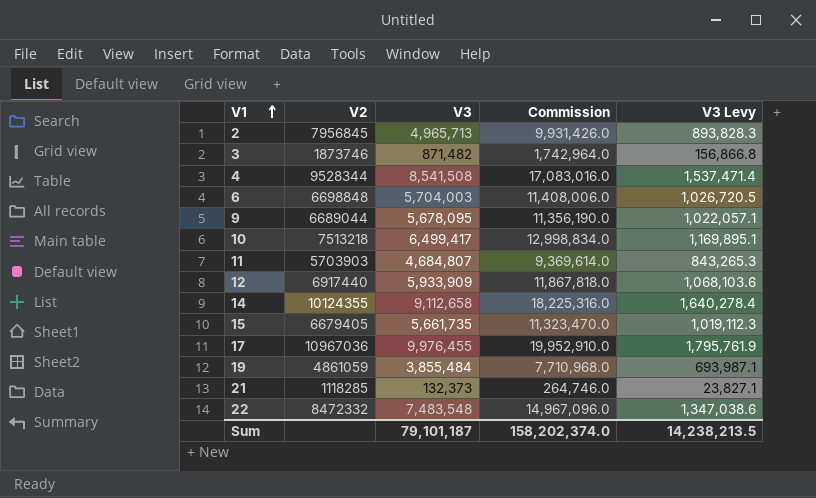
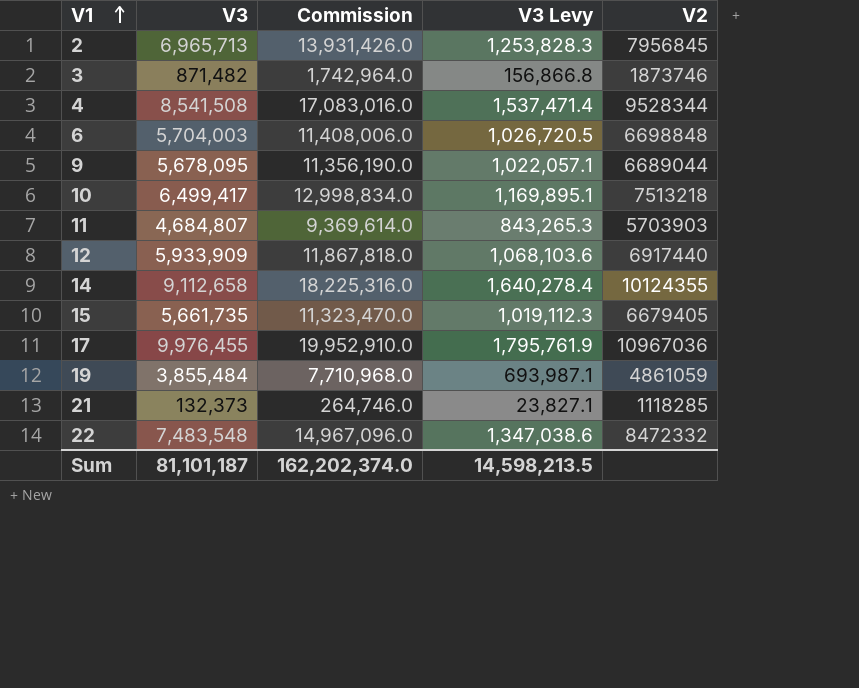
column V2 | position: 2 -> 5
2 | V3: 4,965,713 -> 6,965,713
2 | Commission: 9,931,426.0 -> 13,931,426.0
2 | V3 Levy: 893,828.3 -> 1,253,828.3
Sum | V3: 79,101,187 -> 81,101,187
Sum | Commission: 158,202,374.0 -> 162,202,374.0
Sum | V3 Levy: 14,238,213.5 -> 14,598,213.5

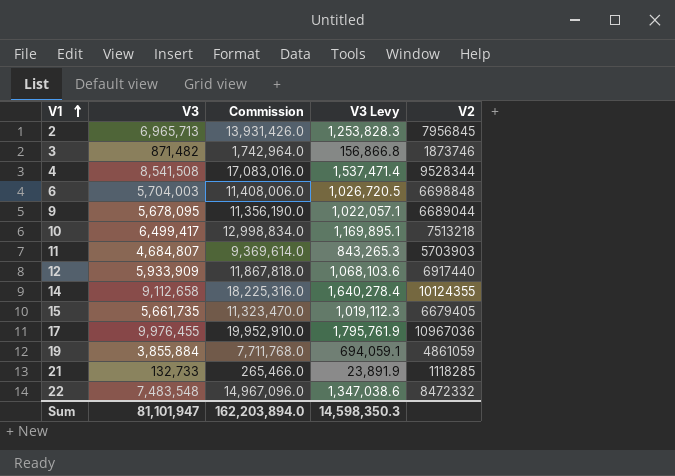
19 | V3: 3,855,484 -> 3,855,884
19 | Commission: 7,710,968.0 -> 7,711,768.0
19 | V3 Levy: 693,987.1 -> 694,059.1
21 | V3: 132,373 -> 132,733
21 | Commission: 264,746.0 -> 265,466.0
21 | V3 Levy: 23,827.1 -> 23,891.9
Sum | V3: 81,101,187 -> 81,101,947
Sum | Commission: 162,202,374.0 -> 162,203,894.0
Sum | V3 Levy: 14,598,213.5 -> 14,598,350.3

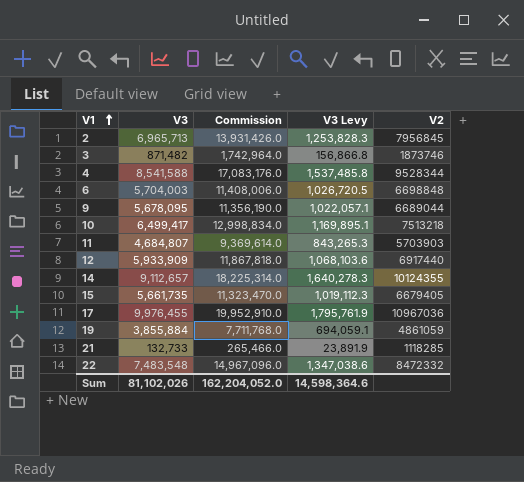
4 | V3: 8,541,508 -> 8,541,588
4 | Commission: 17,083,016.0 -> 17,083,176.0
4 | V3 Levy: 1,537,471.4 -> 1,537,485.8
14 | V3: 9,112,658 -> 9,112,657
14 | Commission: 18,225,316.0 -> 18,225,314.0
14 | V3 Levy: 1,640,278.4 -> 1,640,278.3
Sum | V3: 81,101,947 -> 81,102,026
Sum | Commission: 162,203,894.0 -> 162,204,052.0
Sum | V3 Levy: 14,598,350.3 -> 14,598,364.6

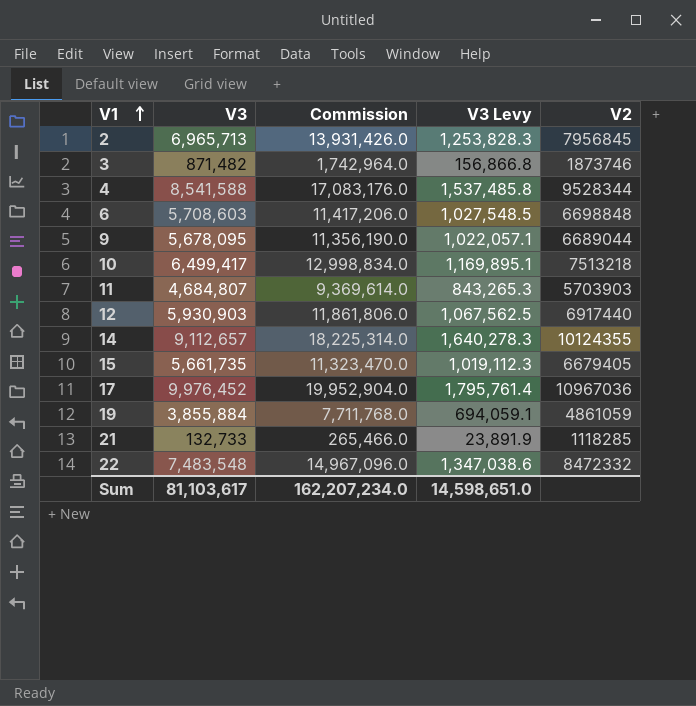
6 | V3: 5,704,003 -> 5,708,603
6 | Commission: 11,408,006.0 -> 11,417,206.0
6 | V3 Levy: 1,026,720.5 -> 1,027,548.5
12 | V3: 5,933,909 -> 5,930,903
12 | Commission: 11,867,818.0 -> 11,861,806.0
12 | V3 Levy: 1,068,103.6 -> 1,067,562.5
17 | V3: 9,976,455 -> 9,976,452
17 | Commission: 19,952,910.0 -> 19,952,904.0
17 | V3 Levy: 1,795,761.9 -> 1,795,761.4
Sum | V3: 81,102,026 -> 81,103,617
Sum | Commission: 162,204,052.0 -> 162,207,234.0
Sum | V3 Levy: 14,598,364.6 -> 14,598,651.0

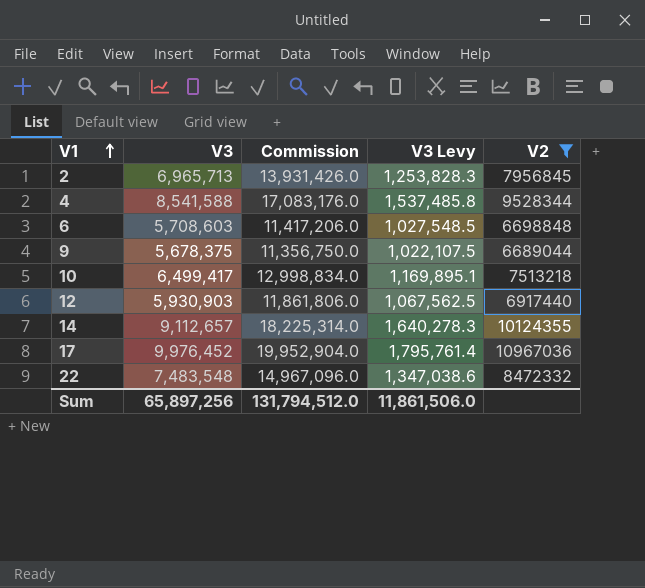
filter: none -> V2 >= 6689044
9 | V3: 5,678,095 -> 5,678,375
9 | Commission: 11,356,190.0 -> 11,356,750.0
9 | V3 Levy: 1,022,057.1 -> 1,022,107.5
Sum | V3: 81,103,617 -> 65,897,256
Sum | Commission: 162,207,234.0 -> 131,794,512.0
Sum | V3 Levy: 14,598,651.0 -> 11,861,506.0

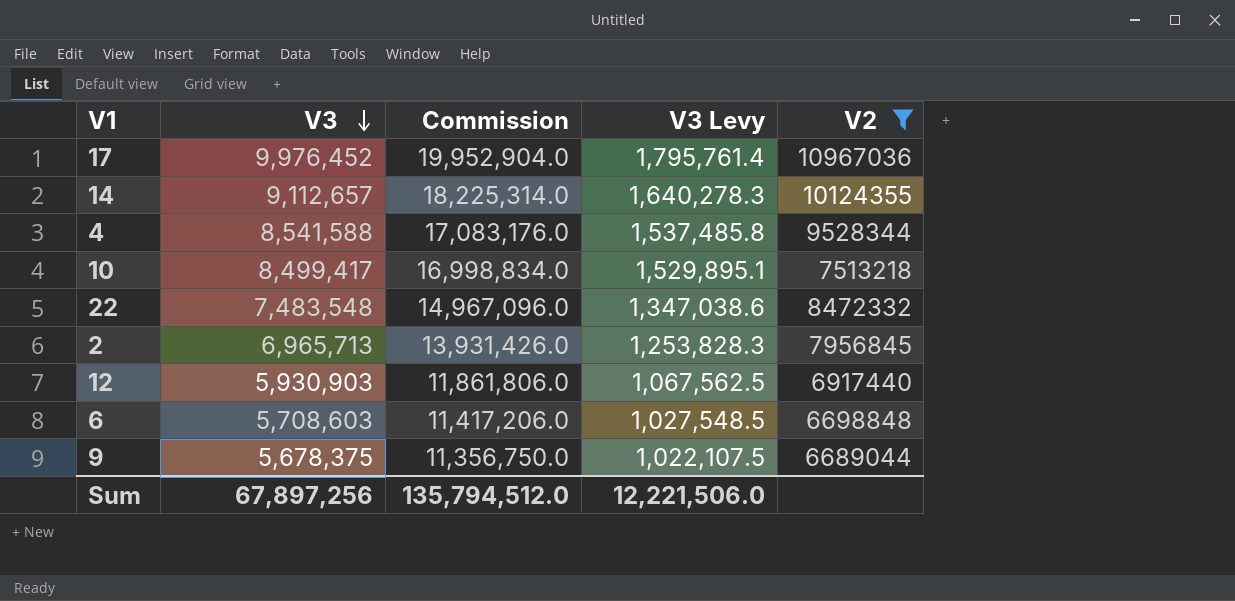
row order: V1 ascending -> V3 descending
10 | V3: 6,499,417 -> 8,499,417
10 | Commission: 12,998,834.0 -> 16,998,834.0
10 | V3 Levy: 1,169,895.1 -> 1,529,895.1
Sum | V3: 65,897,256 -> 67,897,256
Sum | Commission: 131,794,512.0 -> 135,794,512.0
Sum | V3 Levy: 11,861,506.0 -> 12,221,506.0

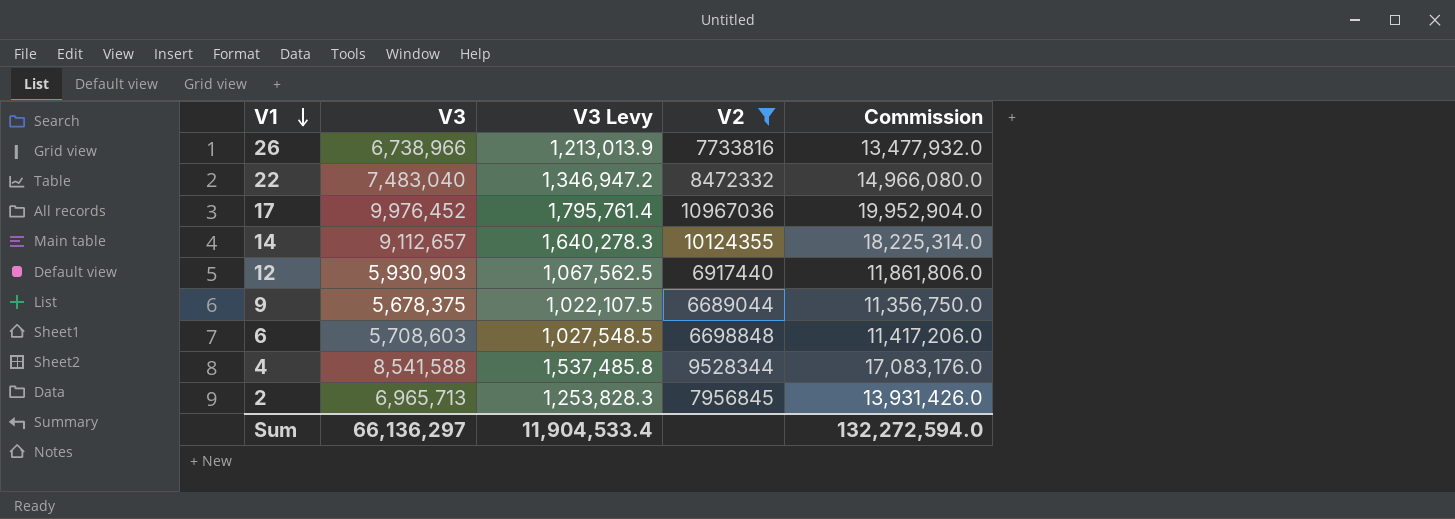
row order: V3 descending -> V1 descending
column Commission | position: 3 -> 5
row 10: 8,499,417 | 16,998,834.0 | 1,529,895.1 | 7513218 -> none
row 26: none -> 6,738,966 | 1,213,013.9 | 7733816 | 13,477,932.0
22 | V3: 7,483,548 -> 7,483,040
22 | V3 Levy: 1,347,038.6 -> 1,346,947.2
22 | Commission: 14,967,096.0 -> 14,966,080.0
Sum | V3: 67,897,256 -> 66,136,297
Sum | V3 Levy: 12,221,506.0 -> 11,904,533.4
Sum | Commission: 135,794,512.0 -> 132,272,594.0

